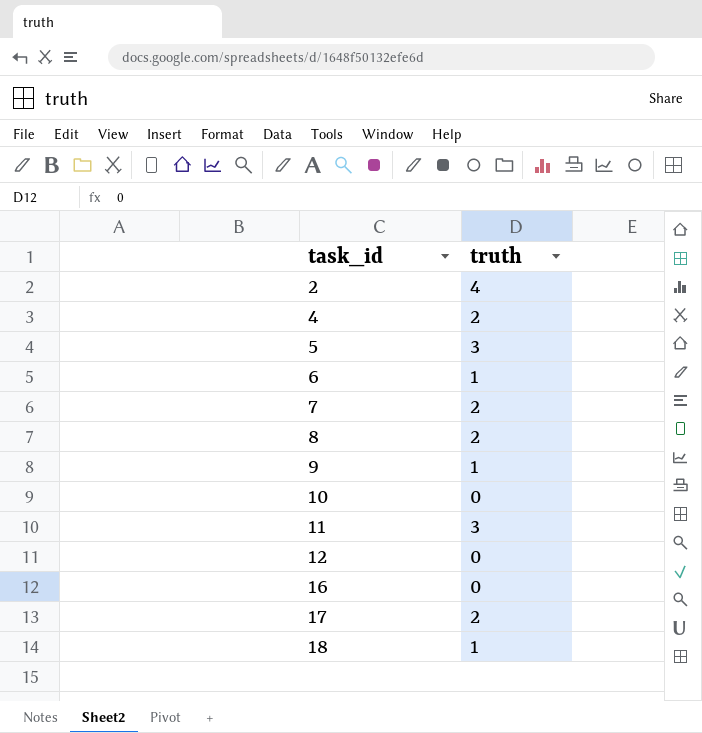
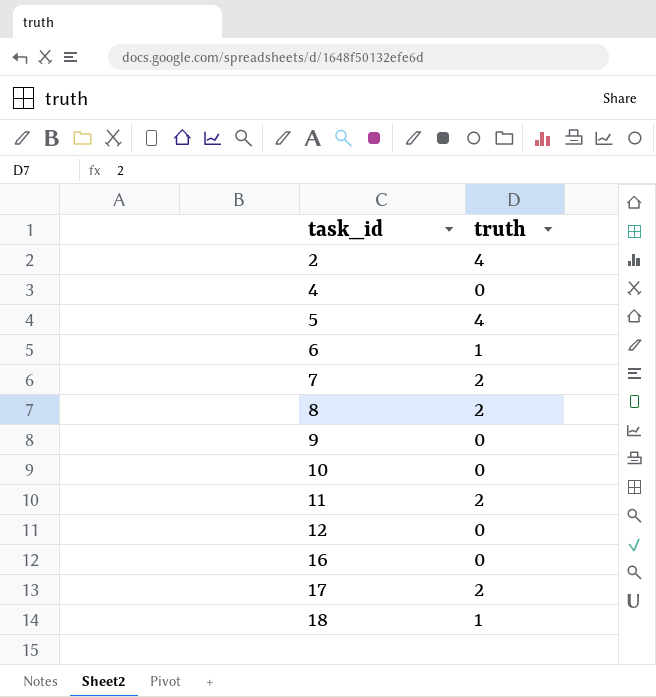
4 | truth: 2 -> 0
5 | truth: 3 -> 4
9 | truth: 1 -> 0
11 | truth: 3 -> 2

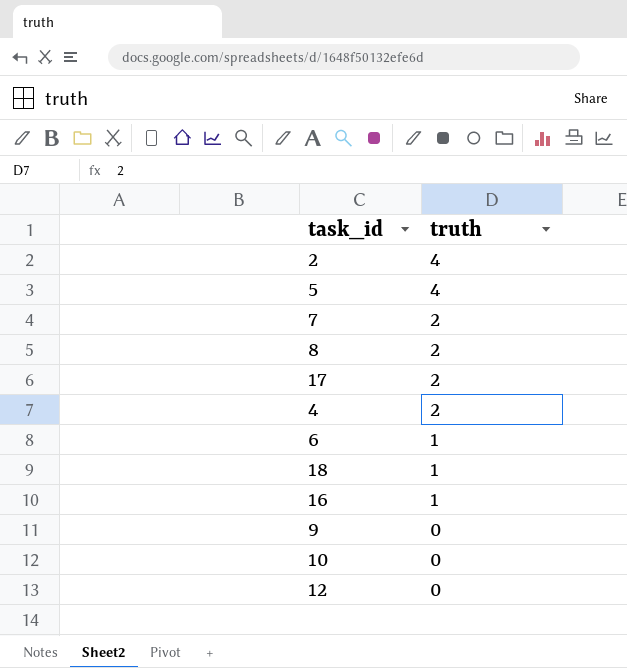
row order: task_id ascending -> truth descending
row 11: 2 -> none
4 | truth: 0 -> 2
16 | truth: 0 -> 1

